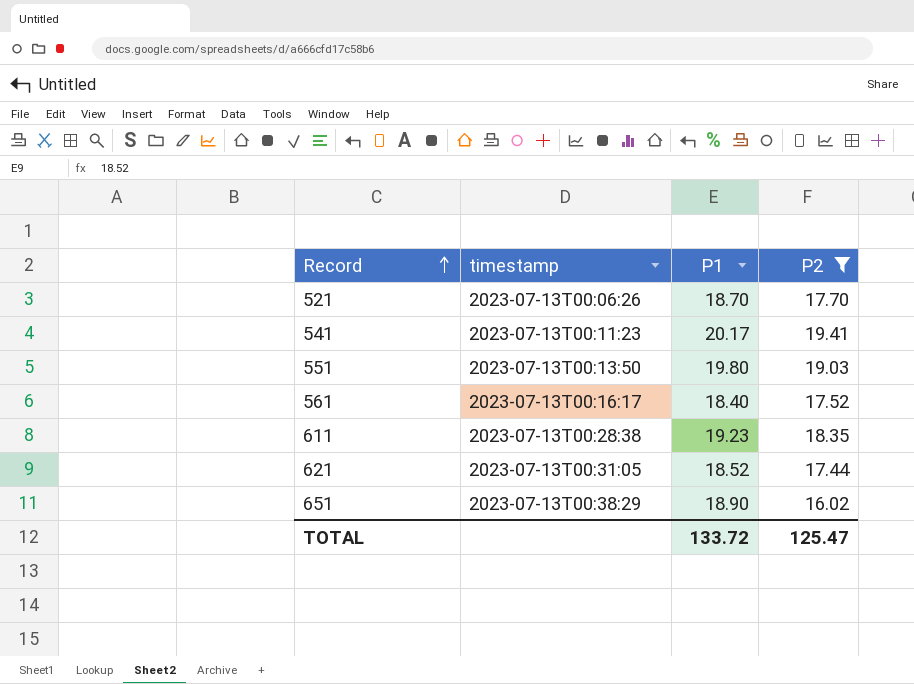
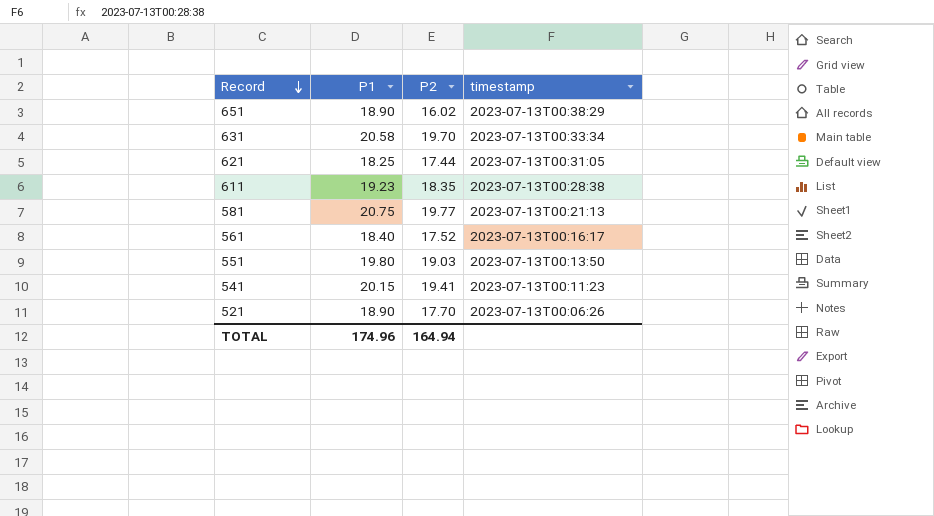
filter: P2 <= 19.41 -> none
row order: Record ascending -> Record descending
column timestamp | position: 2 -> 4
621 | P1: 18.52 -> 18.25
541 | P1: 20.17 -> 20.15
521 | P1: 18.70 -> 18.90
TOTAL | P1: 133.72 -> 174.96
TOTAL | P2: 125.47 -> 164.94

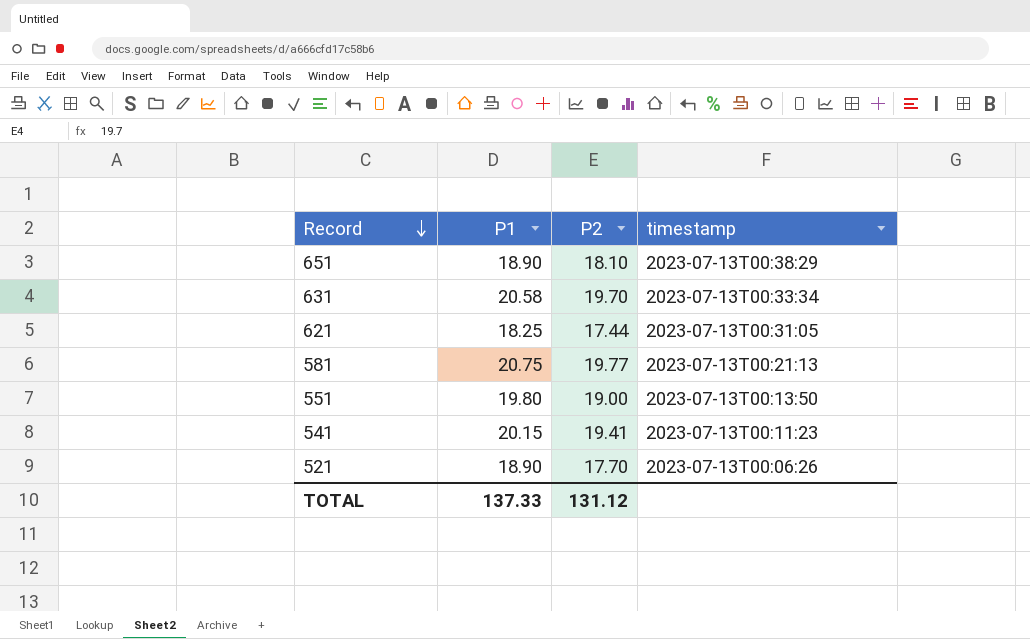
row 611: 19.23 | 18.35 | 2023-07-13T00:28:38 -> none
row 561: 18.40 | 17.52 | 2023-07-13T00:16:17 -> none
651 | P2: 16.02 -> 18.10
551 | P2: 19.03 -> 19.00
TOTAL | P1: 174.96 -> 137.33
TOTAL | P2: 164.94 -> 131.12

